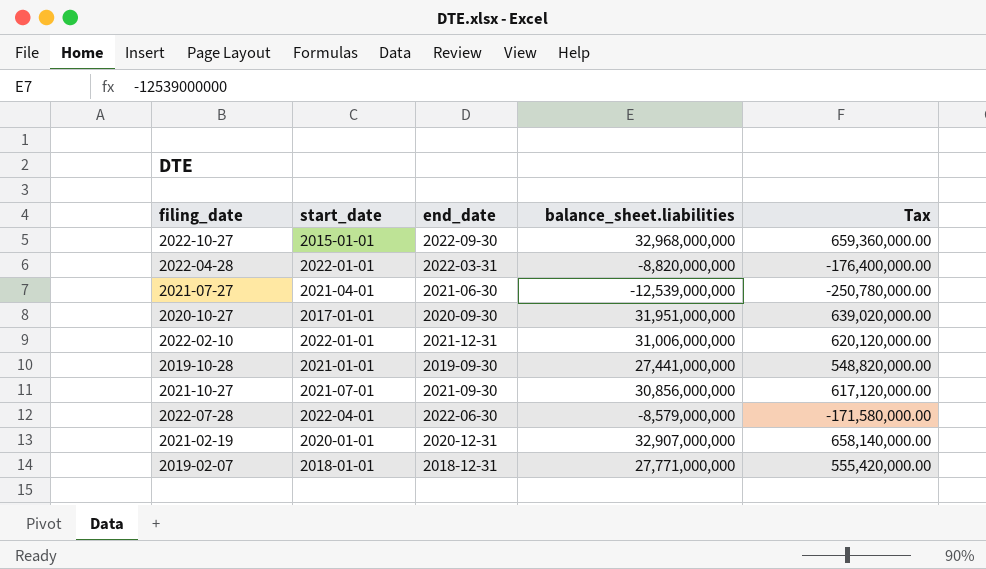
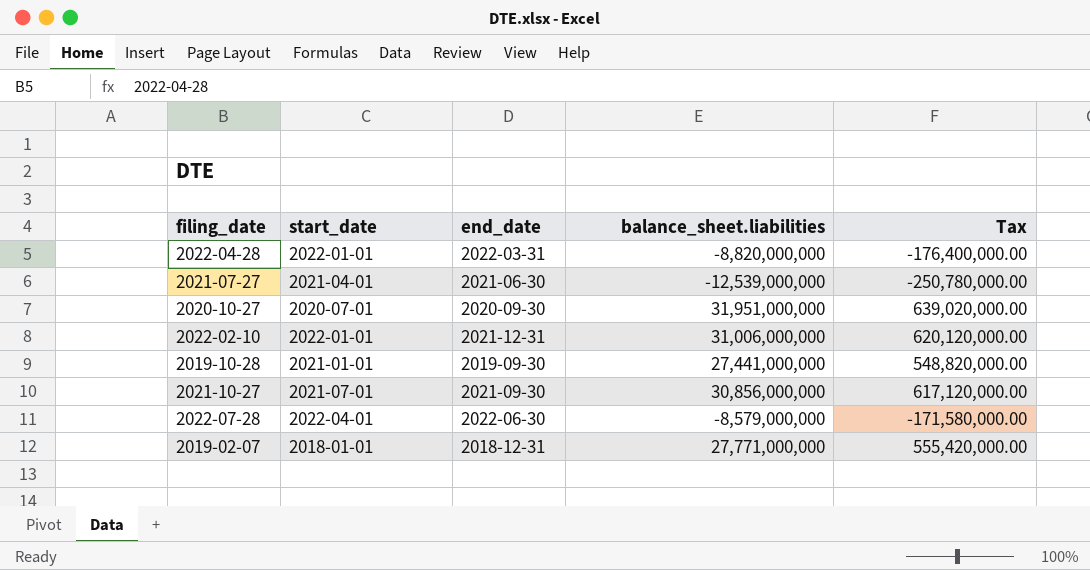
row 2022-10-27: 2015-01-01 | 2022-09-30 | 32,968,000,000 | 659,360,000.00 -> none
row 2021-02-19: 2020-01-01 | 2020-12-31 | 32,907,000,000 | 658,140,000.00 -> none
2020-10-27 | start_date: 2017-01-01 -> 2020-07-01

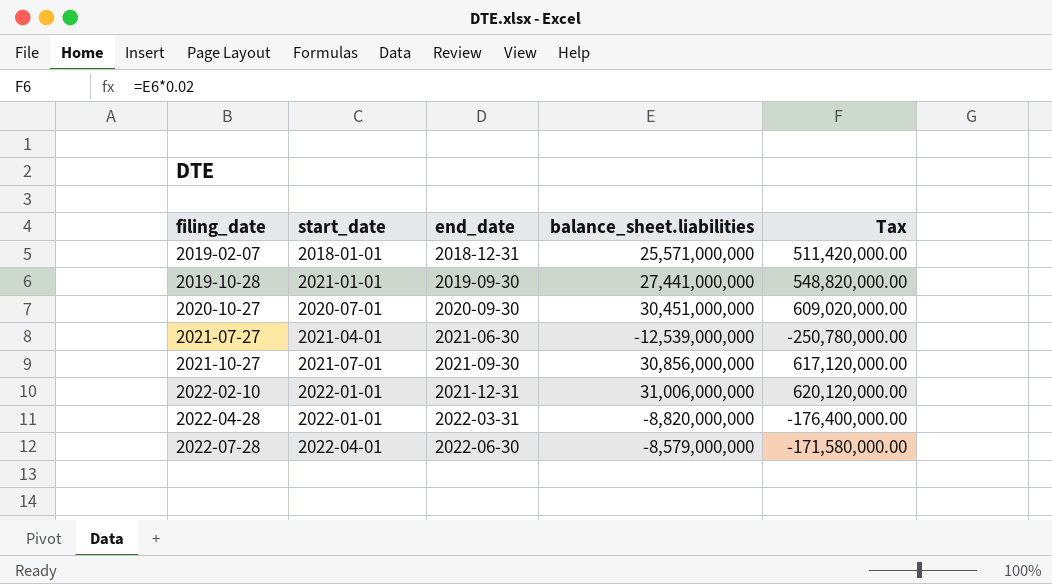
row order: none -> filing_date ascending
2019-02-07 | balance_sheet.liabilities: 27,771,000,000 -> 25,571,000,000
2019-02-07 | Tax: 555,420,000.00 -> 511,420,000.00
2020-10-27 | balance_sheet.liabilities: 31,951,000,000 -> 30,451,000,000
2020-10-27 | Tax: 639,020,000.00 -> 609,020,000.00

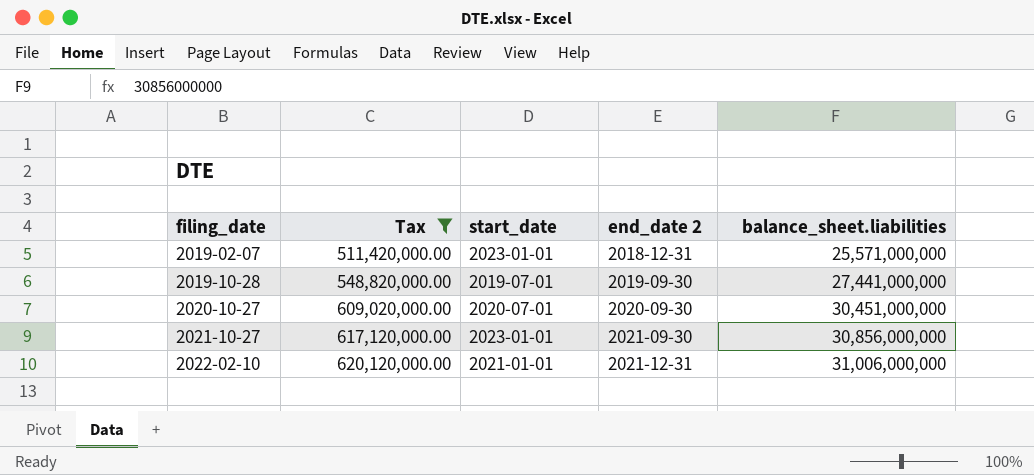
filter: none -> Tax >= 511,420,000.00
column Tax | position: 5 -> 2
column name: end_date -> end_date 2
2019-02-07 | start_date: 2018-01-01 -> 2023-01-01
2019-10-28 | start_date: 2021-01-01 -> 2019-07-01
2021-10-27 | start_date: 2021-07-01 -> 2023-01-01
2022-02-10 | start_date: 2022-01-01 -> 2021-01-01

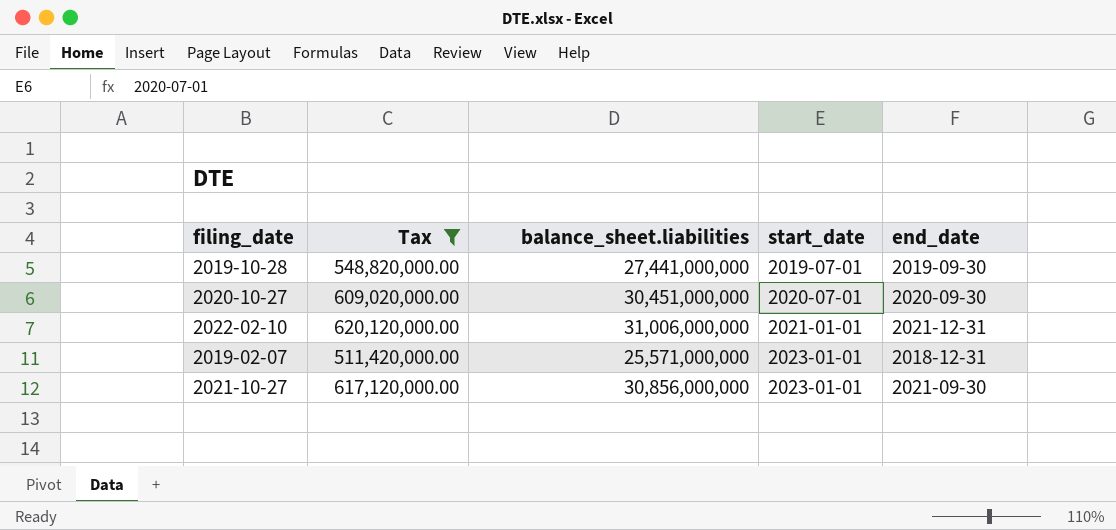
row order: filing_date ascending -> start_date ascending
column balance_sheet.liabilities | position: 5 -> 3
column name: end_date 2 -> end_date

